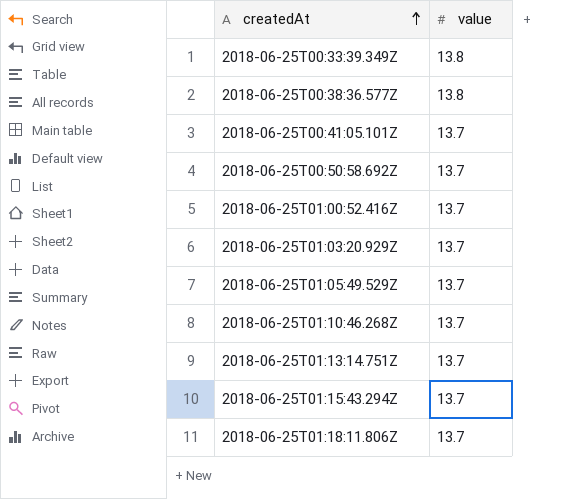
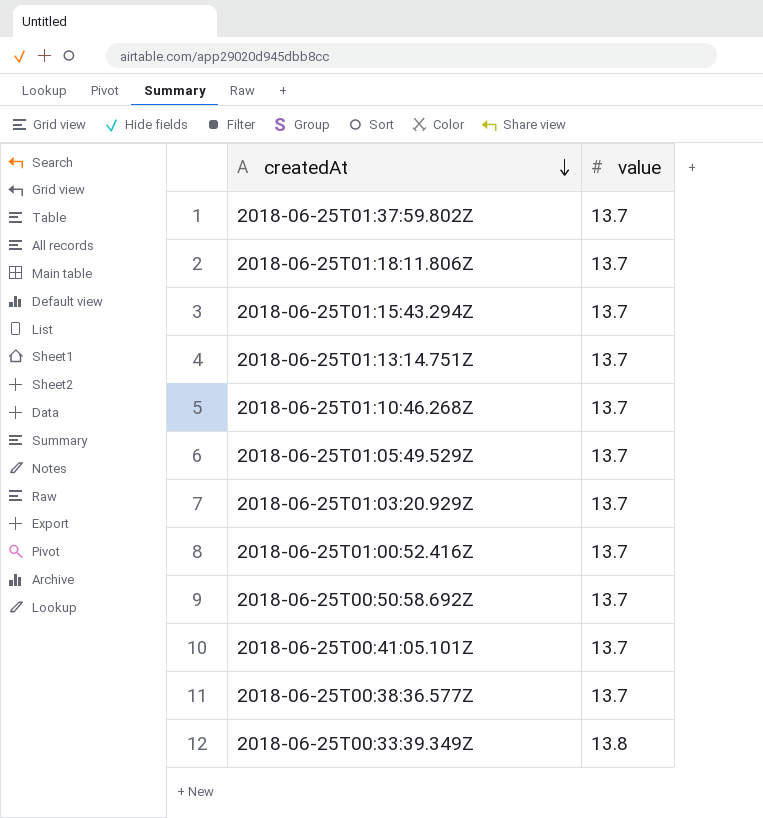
row order: createdAt ascending -> createdAt descending
row 2018-06-25T01:37:59.802Z: none -> 13.7
2018-06-25T00:38:36.577Z | value: 13.8 -> 13.7

